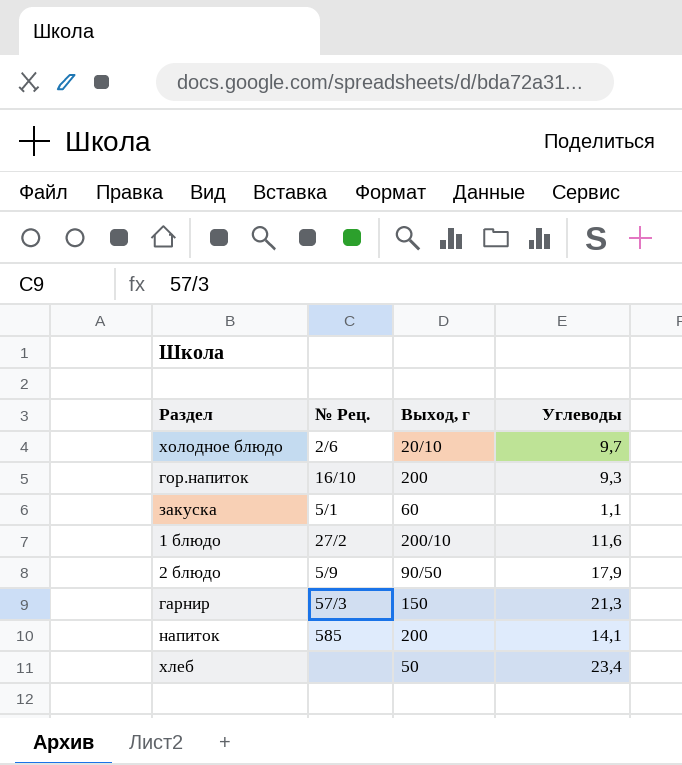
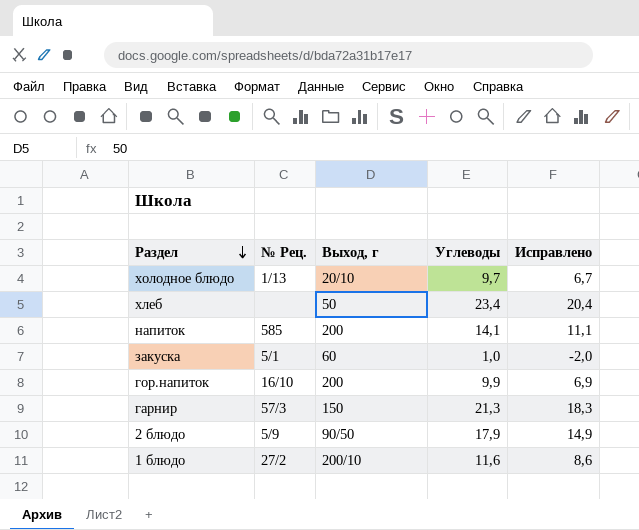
row order: none -> Раздел descending
column Исправлено | formula: none -> [Углеводы] - 3
холодное блюдо | № Рец.: 2/6 -> 1/13
закуска | Углеводы: 1,1 -> 1,0
гор.напиток | Углеводы: 9,3 -> 9,9

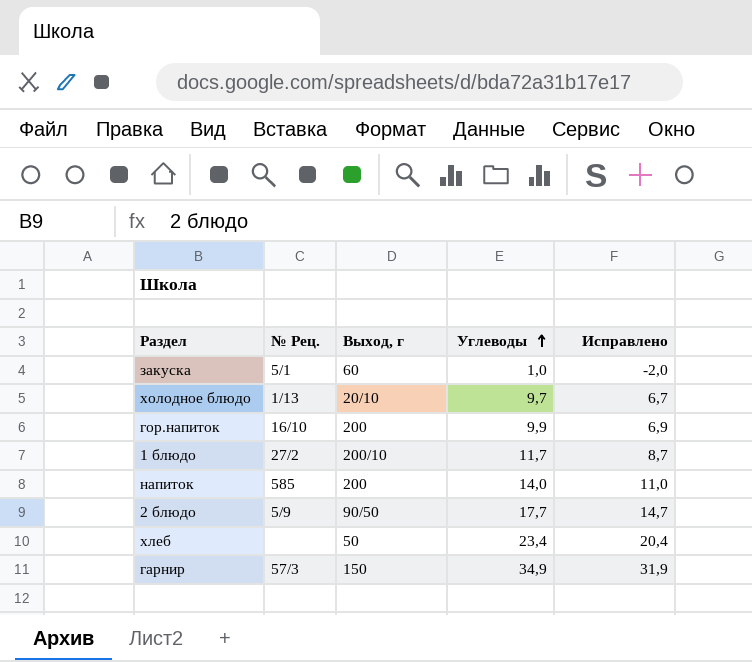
row order: Раздел descending -> Углеводы ascending
1 блюдо | Углеводы: 11,6 -> 11,7
1 блюдо | Исправлено: 8,6 -> 8,7
напиток | Углеводы: 14,1 -> 14,0
напиток | Исправлено: 11,1 -> 11,0
2 блюдо | Углеводы: 17,9 -> 17,7
2 блюдо | Исправлено: 14,9 -> 14,7
гарнир | Углеводы: 21,3 -> 34,9
гарнир | Исправлено: 18,3 -> 31,9

